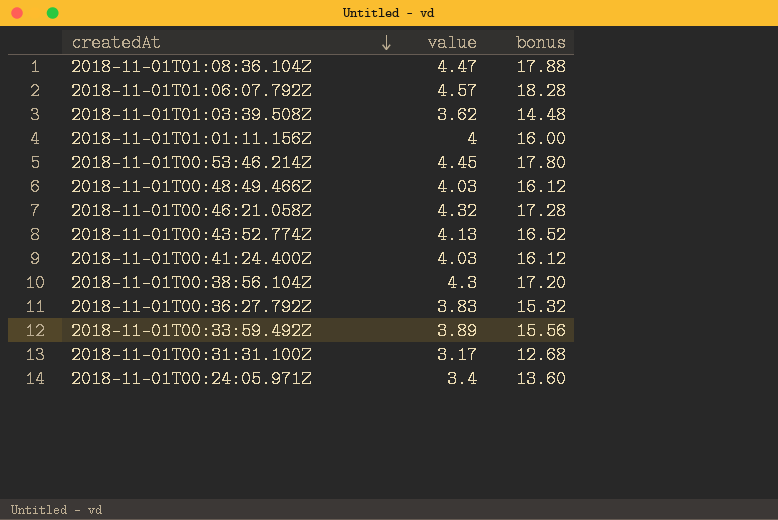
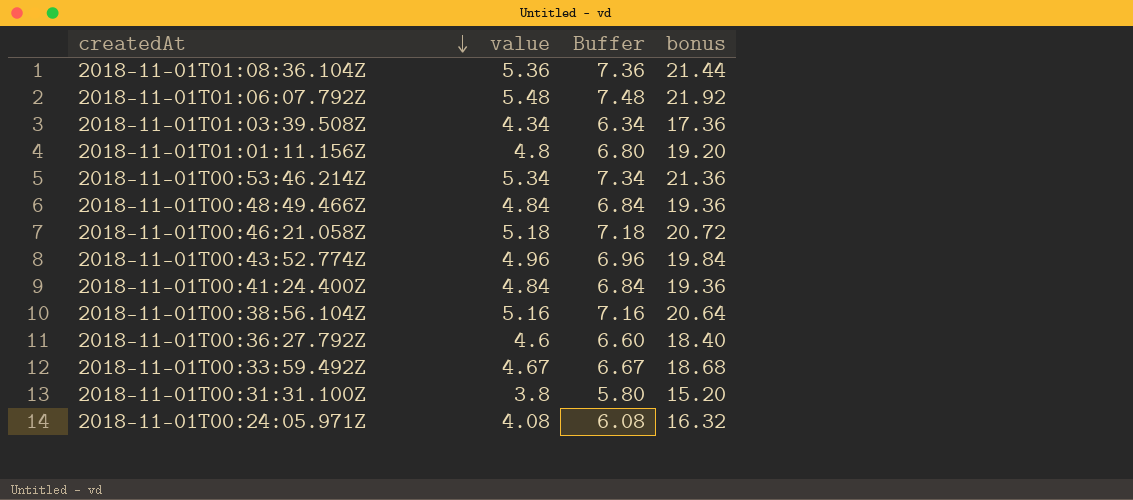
column Buffer | formula: none -> [value] + 2
2018-11-01T01:08:36.104Z | value: 4.47 -> 5.36
2018-11-01T01:08:36.104Z | bonus: 17.88 -> 21.44
2018-11-01T01:06:07.792Z | value: 4.57 -> 5.48
2018-11-01T01:06:07.792Z | bonus: 18.28 -> 21.92
2018-11-01T01:03:39.508Z | value: 3.62 -> 4.34
2018-11-01T01:03:39.508Z | bonus: 14.48 -> 17.36
2018-11-01T01:01:11.156Z | value: 4 -> 4.8
2018-11-01T01:01:11.156Z | bonus: 16.00 -> 19.20
2018-11-01T00:53:46.214Z | value: 4.45 -> 5.34
2018-11-01T00:53:46.214Z | bonus: 17.80 -> 21.36
2018-11-01T00:48:49.466Z | value: 4.03 -> 4.84
2018-11-01T00:48:49.466Z | bonus: 16.12 -> 19.36
2018-11-01T00:46:21.058Z | value: 4.32 -> 5.18
2018-11-01T00:46:21.058Z | bonus: 17.28 -> 20.72
2018-11-01T00:43:52.774Z | value: 4.13 -> 4.96
2018-11-01T00:43:52.774Z | bonus: 16.52 -> 19.84
2018-11-01T00:41:24.400Z | value: 4.03 -> 4.84
2018-11-01T00:41:24.400Z | bonus: 16.12 -> 19.36
2018-11-01T00:38:56.104Z | value: 4.3 -> 5.16
2018-11-01T00:38:56.104Z | bonus: 17.20 -> 20.64
2018-11-01T00:36:27.792Z | value: 3.83 -> 4.6
2018-11-01T00:36:27.792Z | bonus: 15.32 -> 18.40
2018-11-01T00:33:59.492Z | value: 3.89 -> 4.67
2018-11-01T00:33:59.492Z | bonus: 15.56 -> 18.68
2018-11-01T00:31:31.100Z | value: 3.17 -> 3.8
2018-11-01T00:31:31.100Z | bonus: 12.68 -> 15.20
2018-11-01T00:24:05.971Z | value: 3.4 -> 4.08
2018-11-01T00:24:05.971Z | bonus: 13.60 -> 16.32

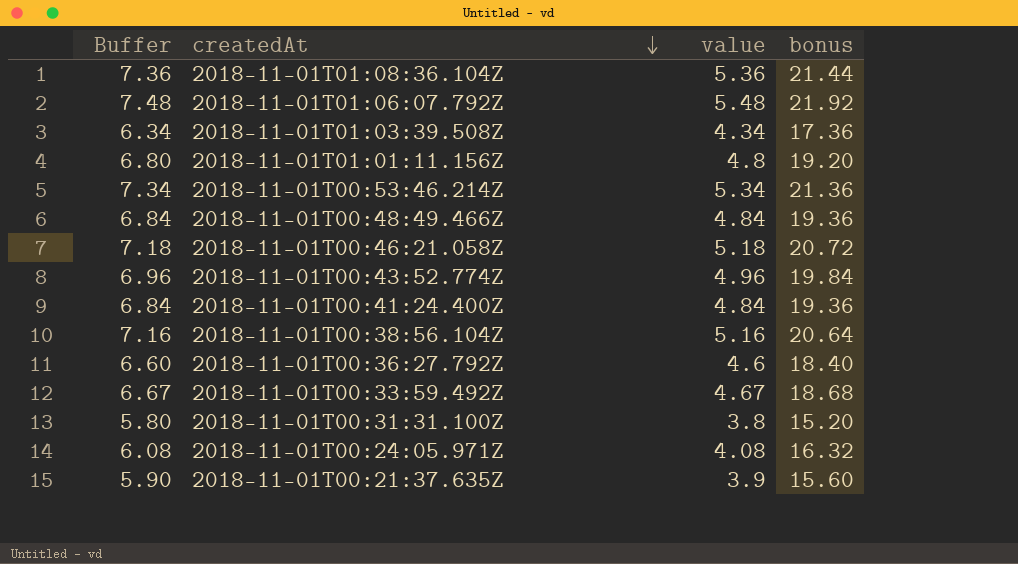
column Buffer | position: 3 -> 1
row 2018-11-01T00:21:37.635Z: none -> 5.90 | 3.9 | 15.60

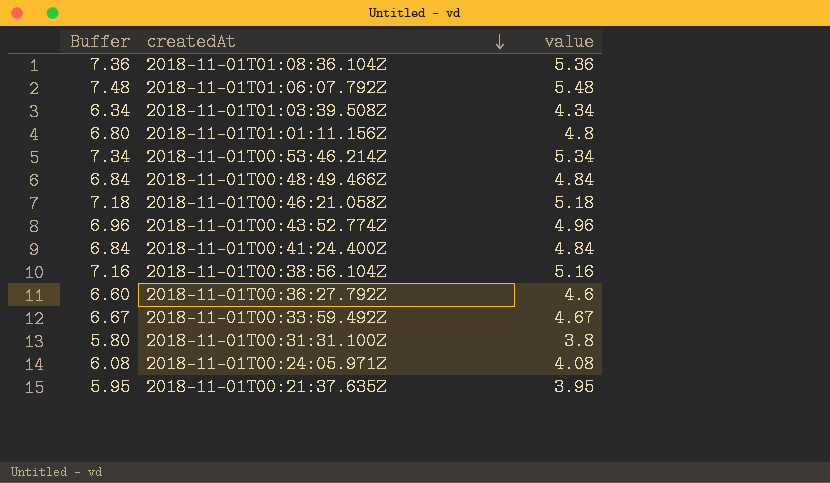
column bonus | formula: [value] * 4 -> none
2018-11-01T00:21:37.635Z | Buffer: 5.90 -> 5.95
2018-11-01T00:21:37.635Z | value: 3.9 -> 3.95

